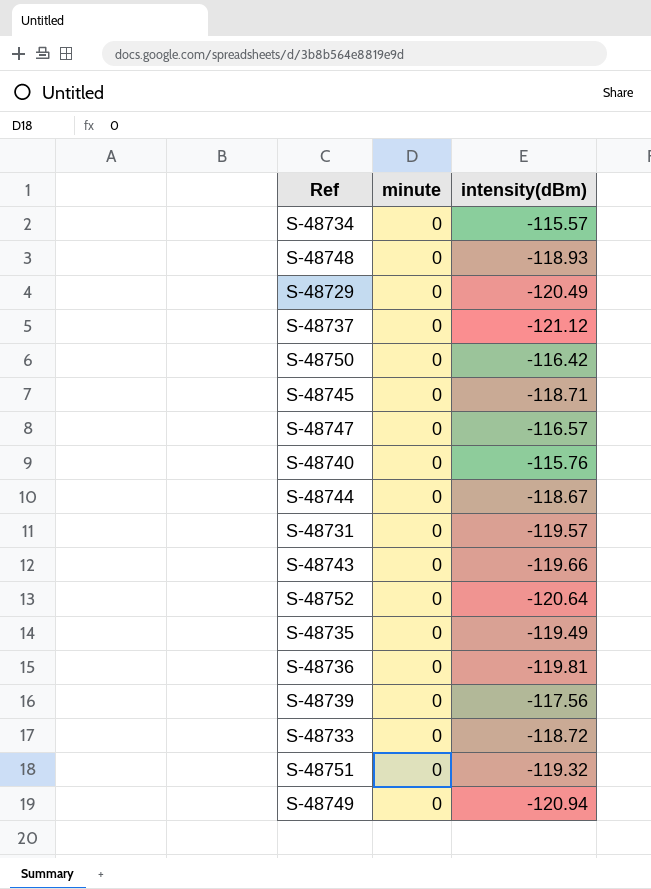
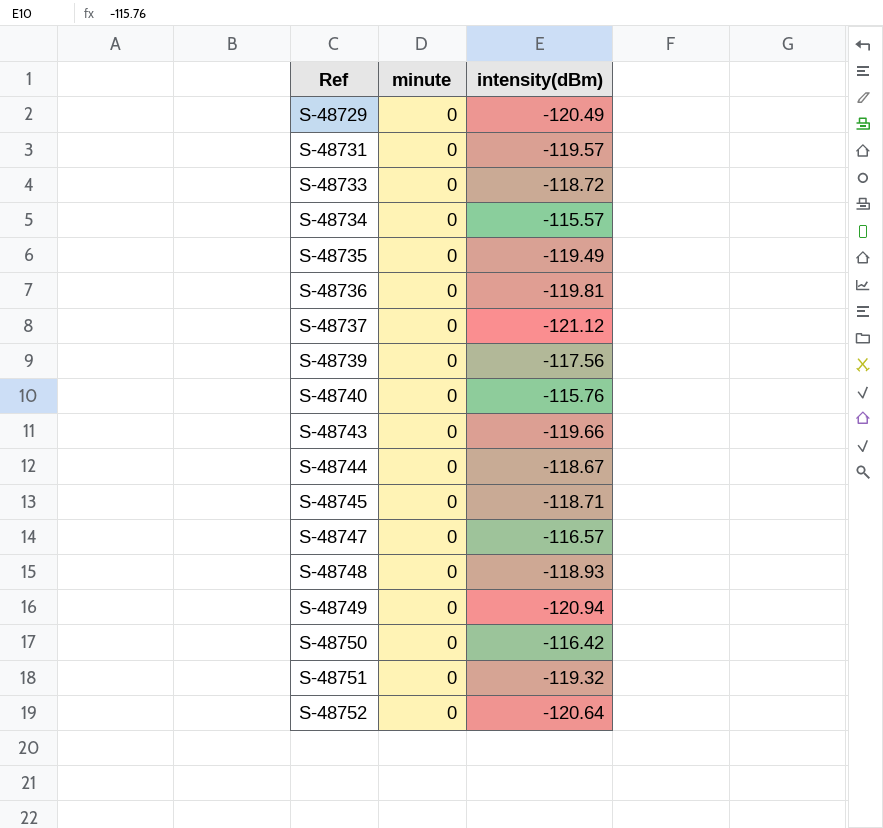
row order: none -> Ref ascending

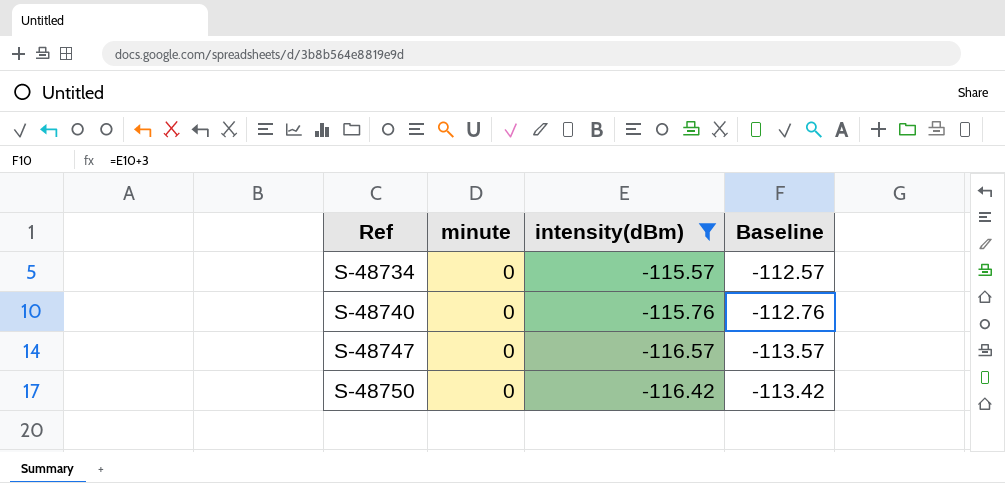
filter: none -> intensity(dBm) >= -116.57
column Baseline | formula: none -> [intensity(dBm)] + 3

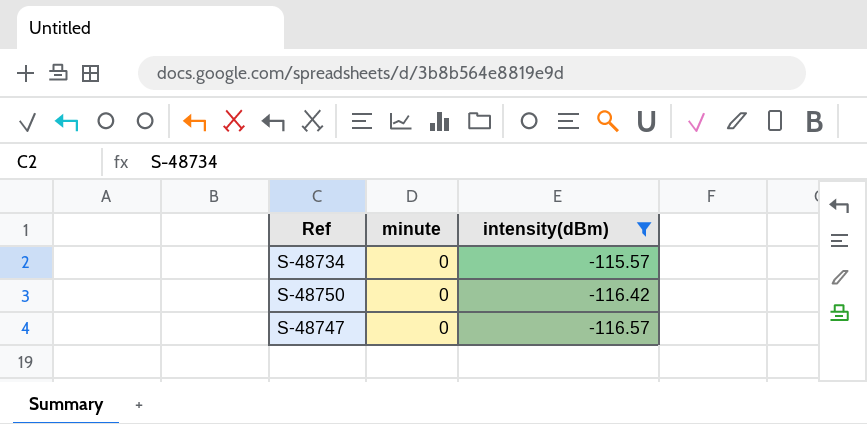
row order: Ref ascending -> intensity(dBm) descending
column Baseline | formula: [intensity(dBm)] + 3 -> none
row S-48740: 0 | -115.76 | -112.76 -> none

